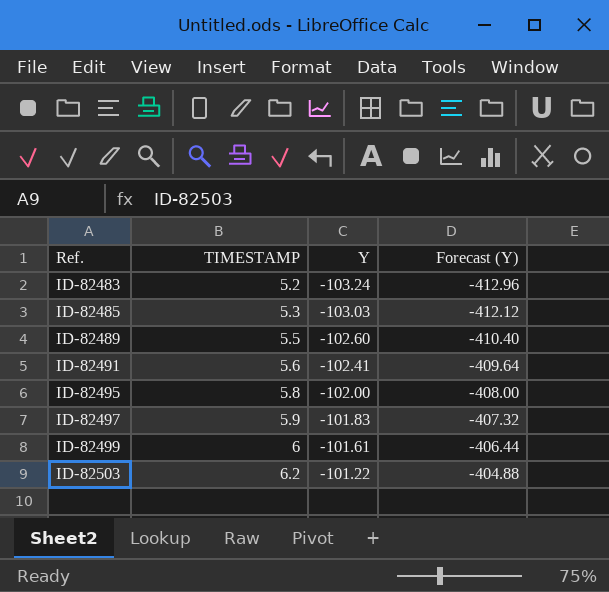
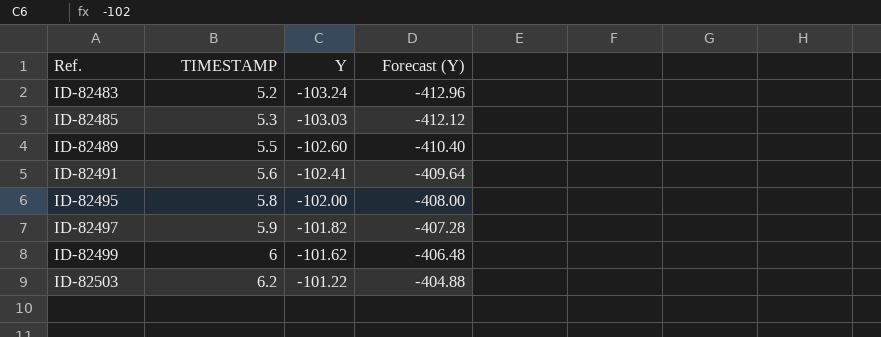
ID-82497 | Y: -101.83 -> -101.82
ID-82497 | Forecast (Y): -407.32 -> -407.28
ID-82499 | Y: -101.61 -> -101.62
ID-82499 | Forecast (Y): -406.44 -> -406.48

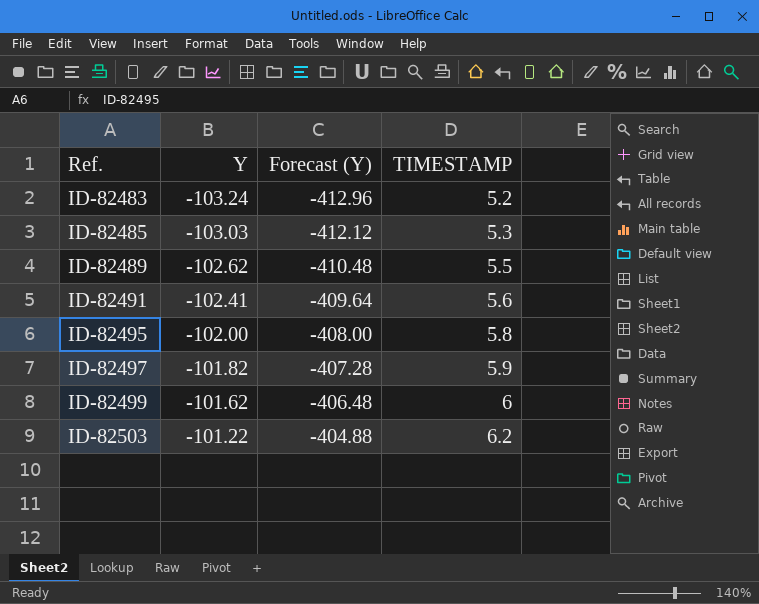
column TIMESTAMP | position: 2 -> 4
ID-82489 | Y: -102.60 -> -102.62
ID-82489 | Forecast (Y): -410.40 -> -410.48

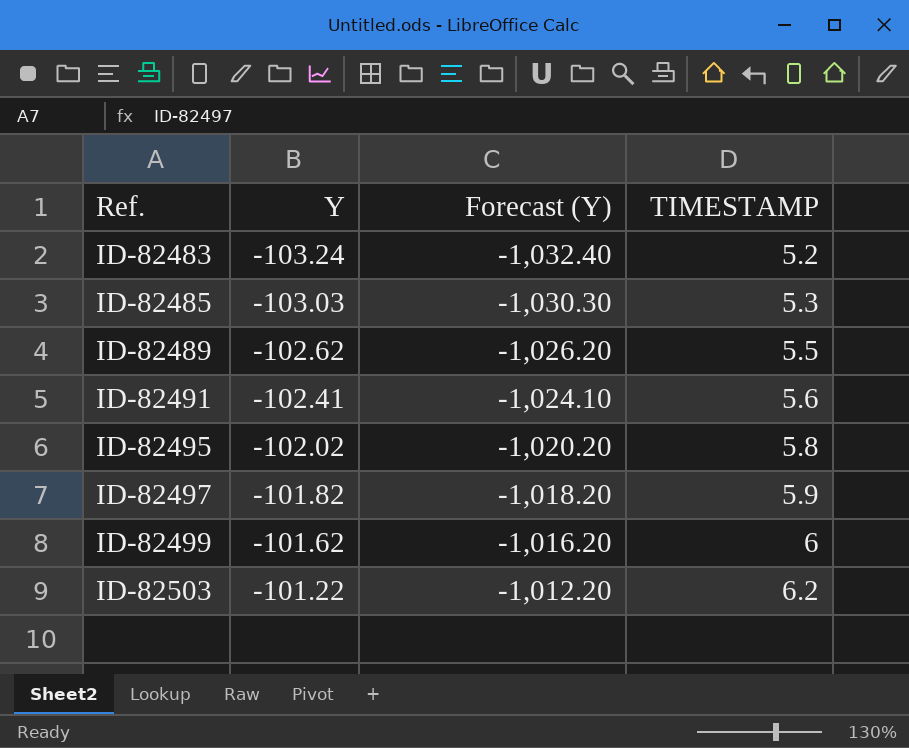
column Forecast (Y) | formula: [Y] * 4 -> [Y] * 10
ID-82495 | Y: -102.00 -> -102.02

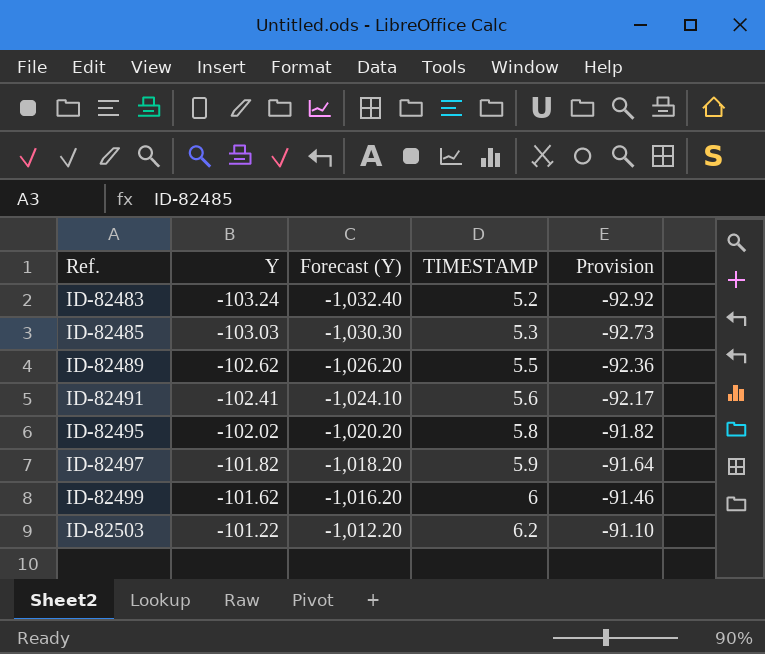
column Provision | formula: none -> [Y] * 0.9

